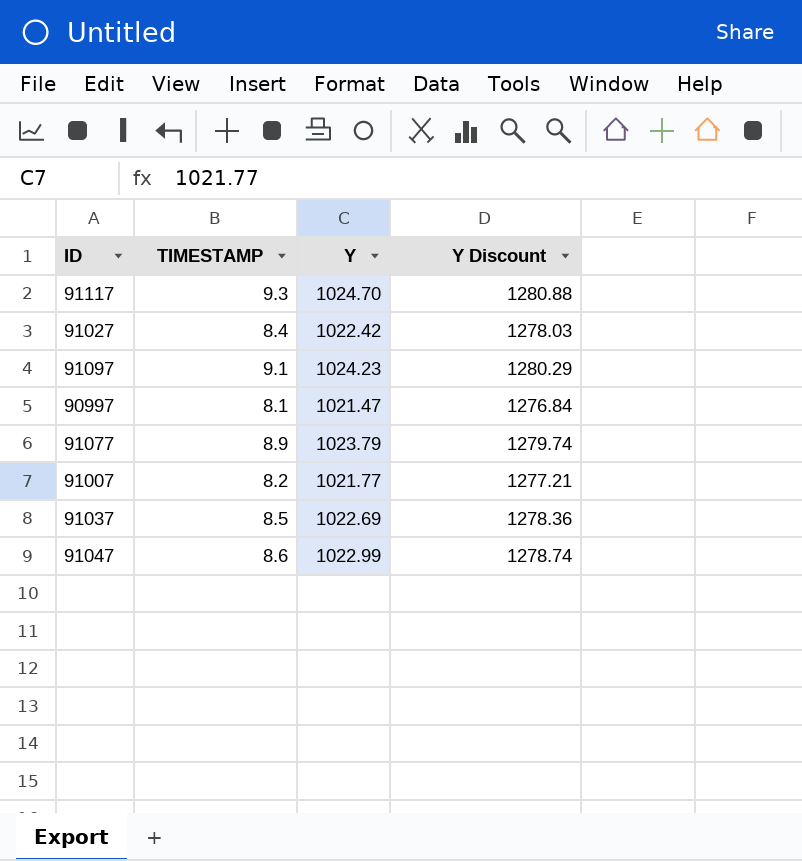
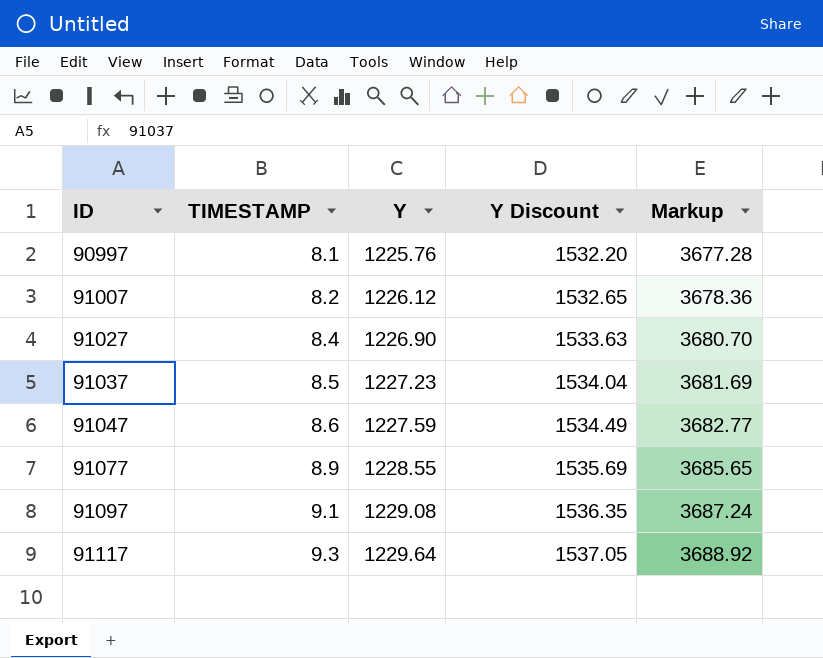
row order: none -> ID ascending
column Markup | formula: none -> [Y] * 3
90997 | Y: 1021.47 -> 1225.76
90997 | Y Discount: 1276.84 -> 1532.20
91007 | Y: 1021.77 -> 1226.12
91007 | Y Discount: 1277.21 -> 1532.65
91027 | Y: 1022.42 -> 1226.90
91027 | Y Discount: 1278.03 -> 1533.63
91037 | Y: 1022.69 -> 1227.23
91037 | Y Discount: 1278.36 -> 1534.04
91047 | Y: 1022.99 -> 1227.59
91047 | Y Discount: 1278.74 -> 1534.49
91077 | Y: 1023.79 -> 1228.55
91077 | Y Discount: 1279.74 -> 1535.69
91097 | Y: 1024.23 -> 1229.08
91097 | Y Discount: 1280.29 -> 1536.35
91117 | Y: 1024.70 -> 1229.64
91117 | Y Discount: 1280.88 -> 1537.05

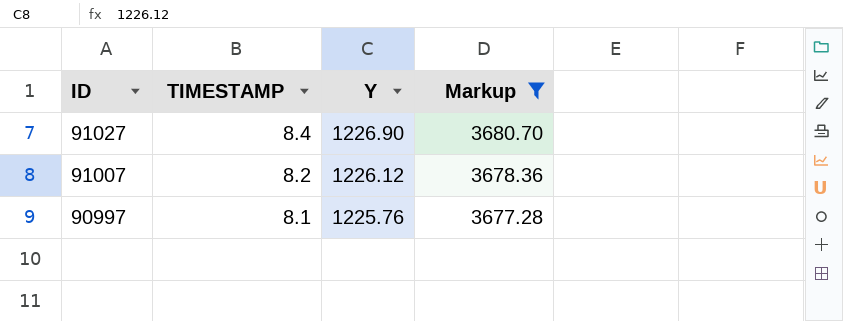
filter: none -> Markup <= 3680.70
row order: ID ascending -> ID descending
column Y Discount | formula: [Y] * 1.25 -> none

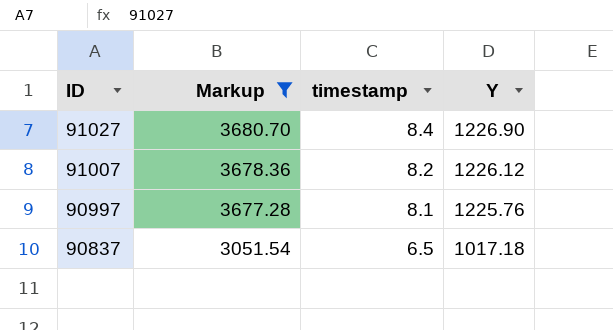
column Markup | position: 4 -> 2
column name: TIMESTAMP -> timestamp
row 90837: none -> 3051.54 | 6.5 | 1017.18

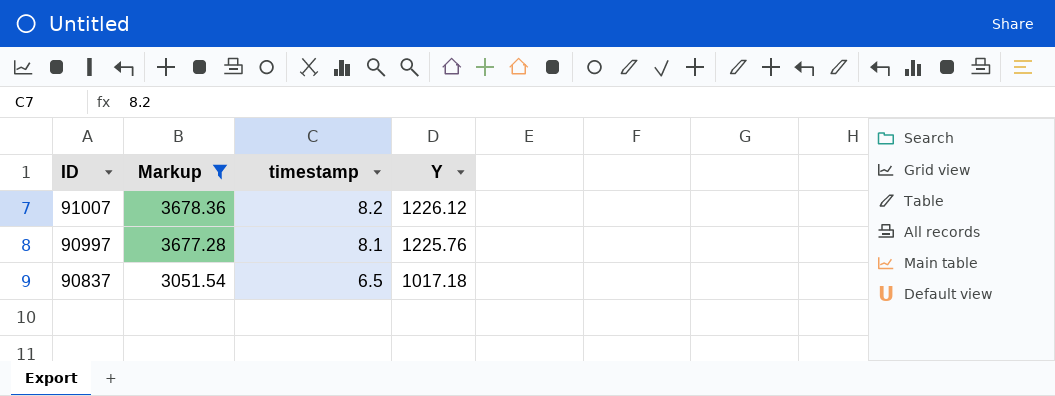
row 91027: 3680.70 | 8.4 | 1226.90 -> none

